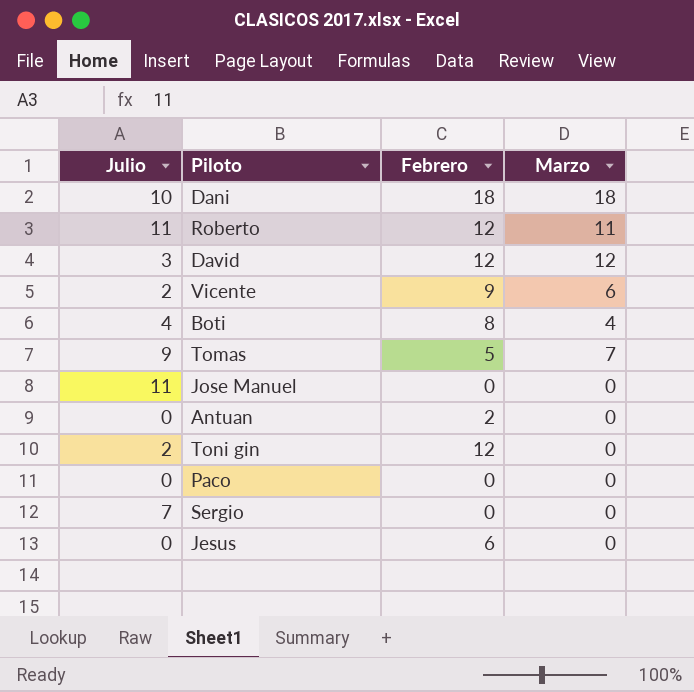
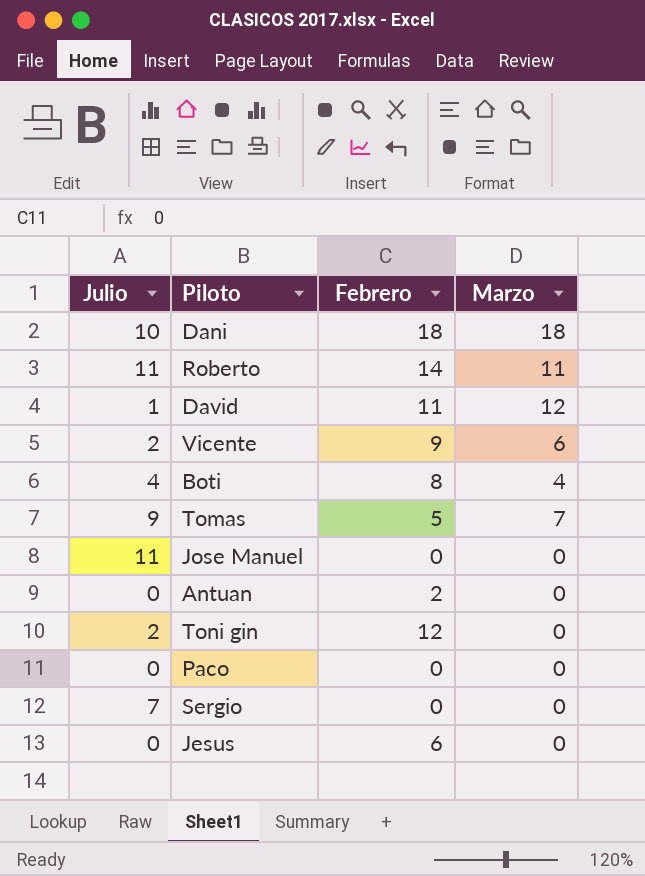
Roberto | Febrero: 12 -> 14
David | Julio: 3 -> 1
David | Febrero: 12 -> 11

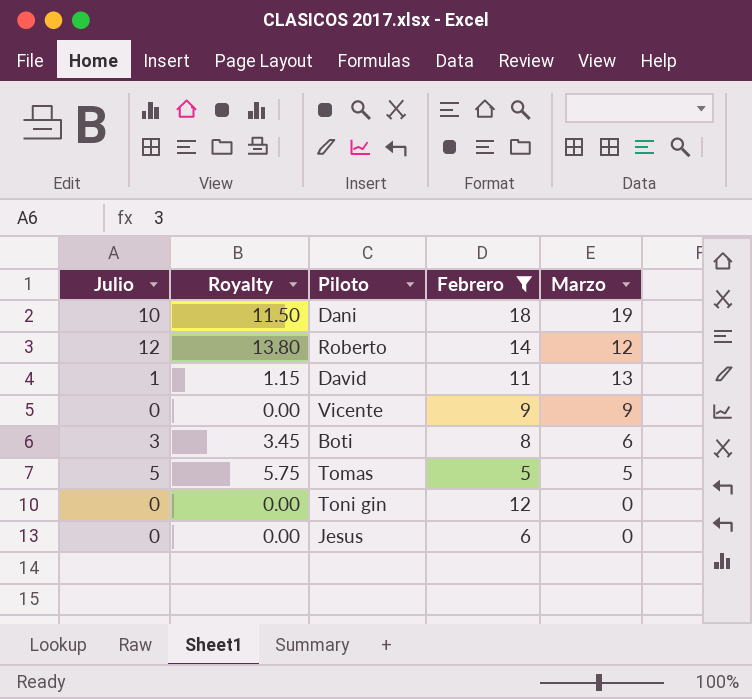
filter: none -> Febrero >= 5
column Royalty | formula: none -> [Julio] * 1.15
Dani | Marzo: 18 -> 19
Roberto | Julio: 11 -> 12
Roberto | Marzo: 11 -> 12
David | Marzo: 12 -> 13
Vicente | Julio: 2 -> 0
Vicente | Marzo: 6 -> 9
Boti | Julio: 4 -> 3
Boti | Marzo: 4 -> 6
Tomas | Julio: 9 -> 5
Tomas | Marzo: 7 -> 5
Toni gin | Julio: 2 -> 0

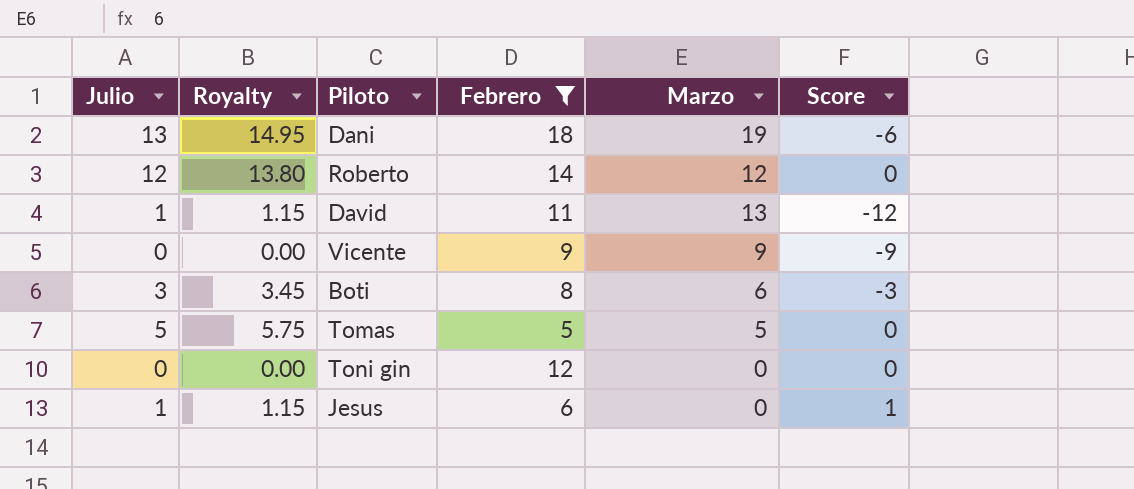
column Score | formula: none -> [Julio] - [Marzo]
Dani | Julio: 10 -> 13
Dani | Royalty: 11.50 -> 14.95
Jesus | Julio: 0 -> 1
Jesus | Royalty: 0.00 -> 1.15

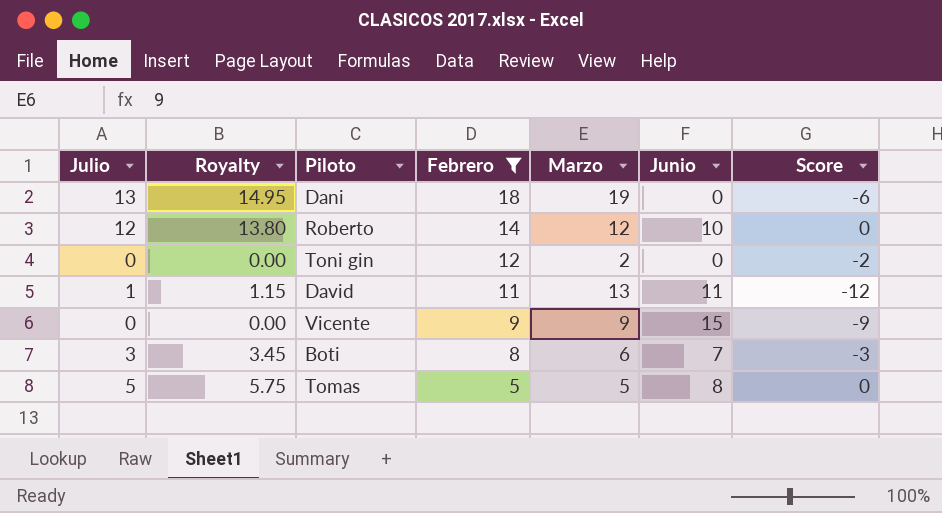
row order: none -> Febrero descending
column Junio | position: none -> 6
row Jesus: 1 | 1.15 | 6 | 0 | 1 -> none
Toni gin | Marzo: 0 -> 2
Toni gin | Score: 0 -> -2

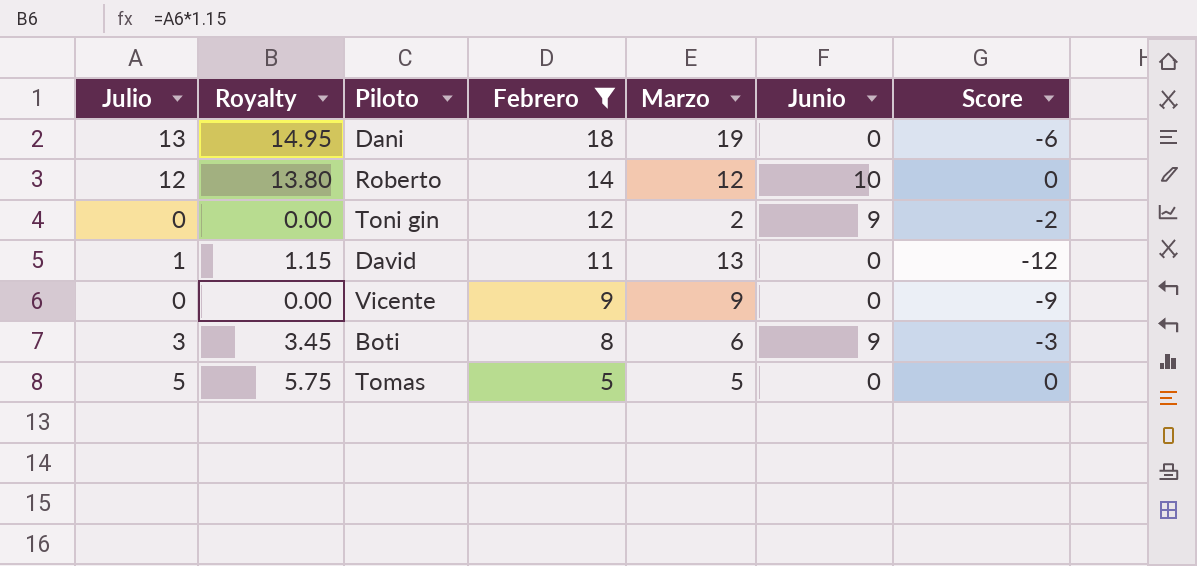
Toni gin | Junio: 0 -> 9
David | Junio: 11 -> 0
Vicente | Junio: 15 -> 0
Boti | Junio: 7 -> 9
Tomas | Junio: 8 -> 0

